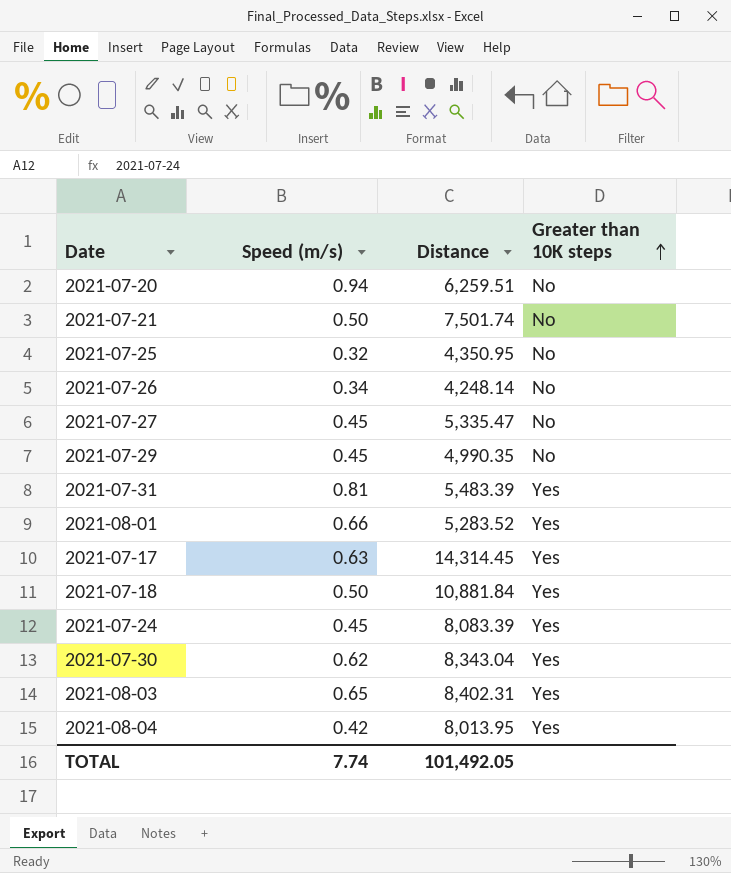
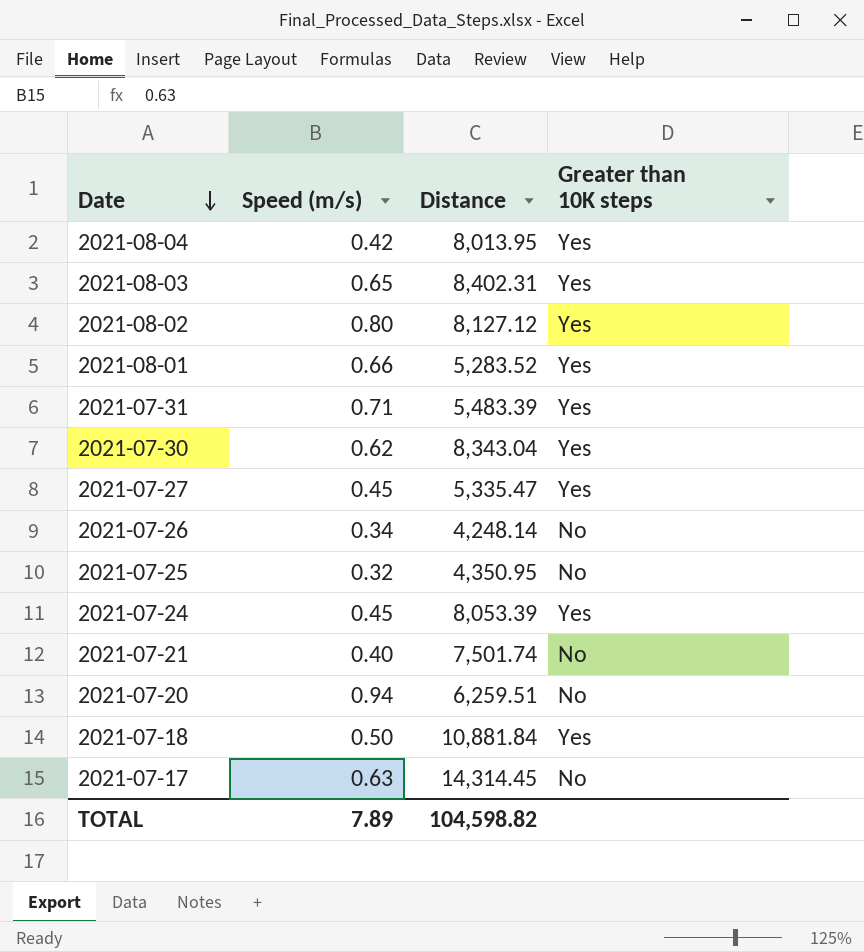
row order: Greater than 10K steps ascending -> Date descending
row 2021-07-29: 0.45 | 4,990.35 | No -> none
row 2021-08-02: none -> 0.80 | 8,127.12 | Yes
2021-07-31 | Speed (m/s): 0.81 -> 0.71
2021-07-27 | Greater than 10K steps: No -> Yes
2021-07-24 | Distance: 8,083.39 -> 8,053.39
2021-07-21 | Speed (m/s): 0.50 -> 0.40
2021-07-17 | Greater than 10K steps: Yes -> No
TOTAL | Speed (m/s): 7.74 -> 7.89
TOTAL | Distance: 101,492.05 -> 104,598.82

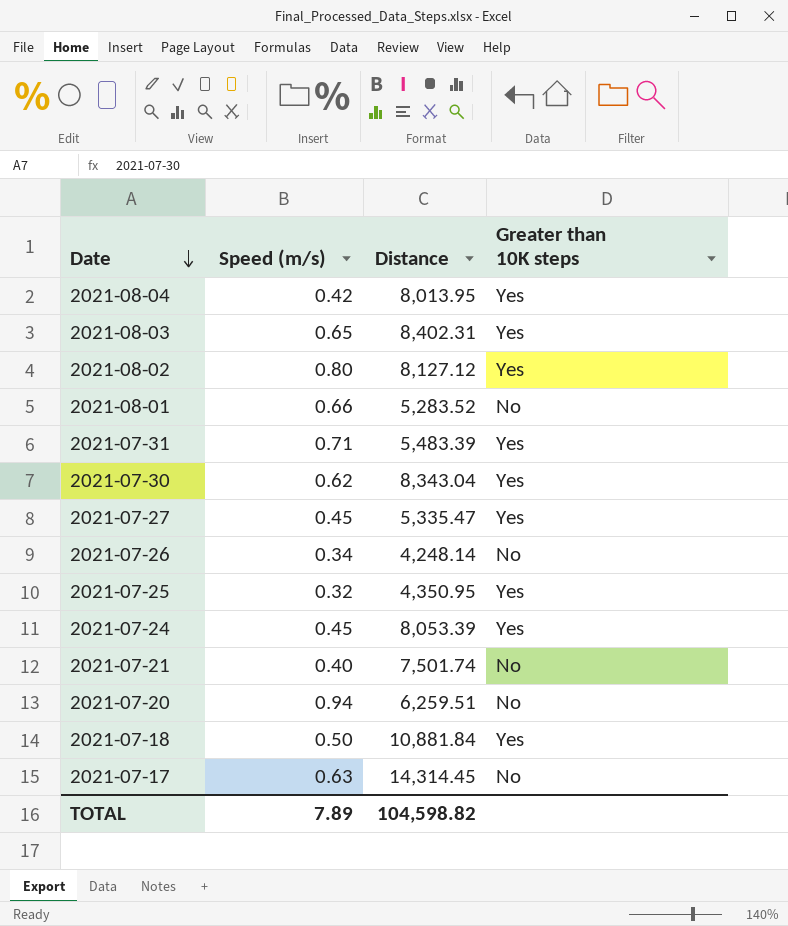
2021-08-01 | Greater than 10K steps: Yes -> No
2021-07-25 | Greater than 10K steps: No -> Yes

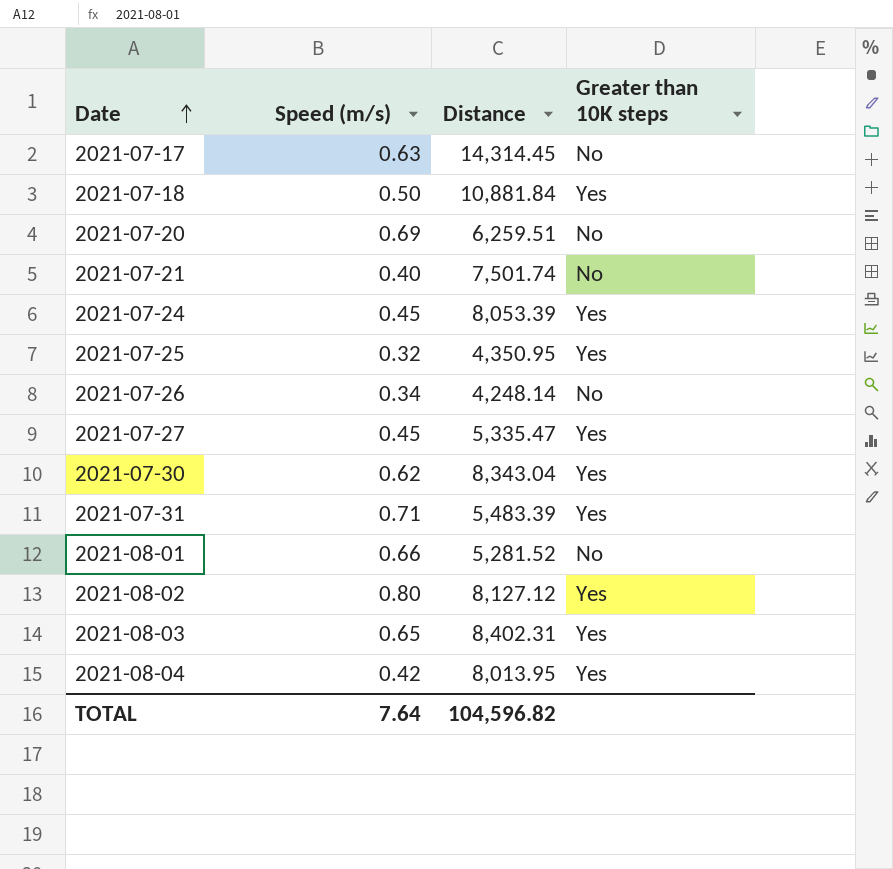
row order: Date descending -> Date ascending
2021-07-20 | Speed (m/s): 0.94 -> 0.69
2021-08-01 | Distance: 5,283.52 -> 5,281.52
TOTAL | Speed (m/s): 7.89 -> 7.64
TOTAL | Distance: 104,598.82 -> 104,596.82

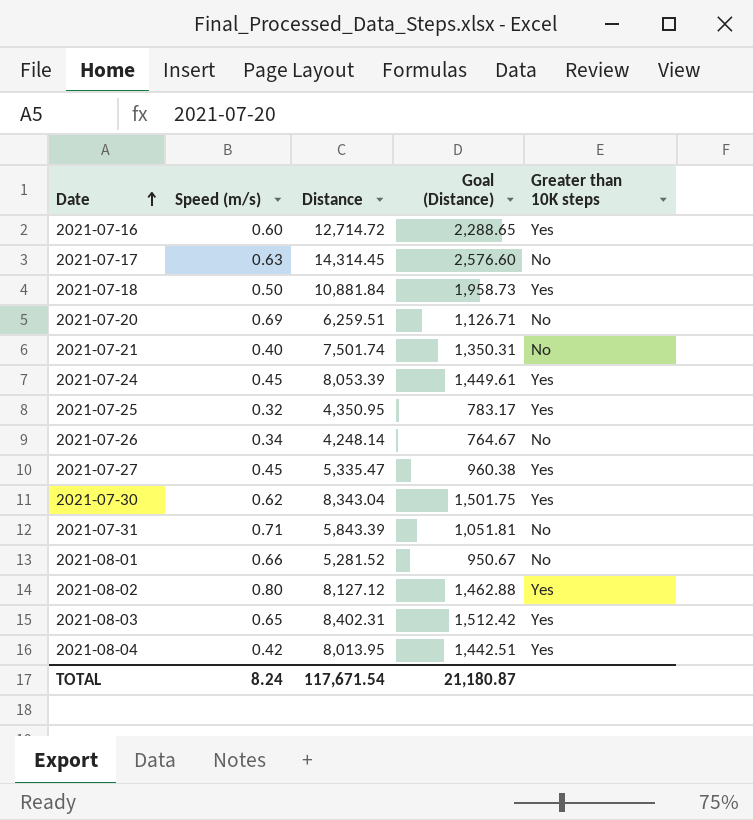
column Goal (Distance) | formula: none -> [Distance] * 0.18
row 2021-07-16: none -> 0.60 | 12,714.72 | 2,288.65 | Yes
2021-07-31 | Distance: 5,483.39 -> 5,843.39
2021-07-31 | Greater than 10K steps: Yes -> No
TOTAL | Speed (m/s): 7.64 -> 8.24
TOTAL | Distance: 104,596.82 -> 117,671.54

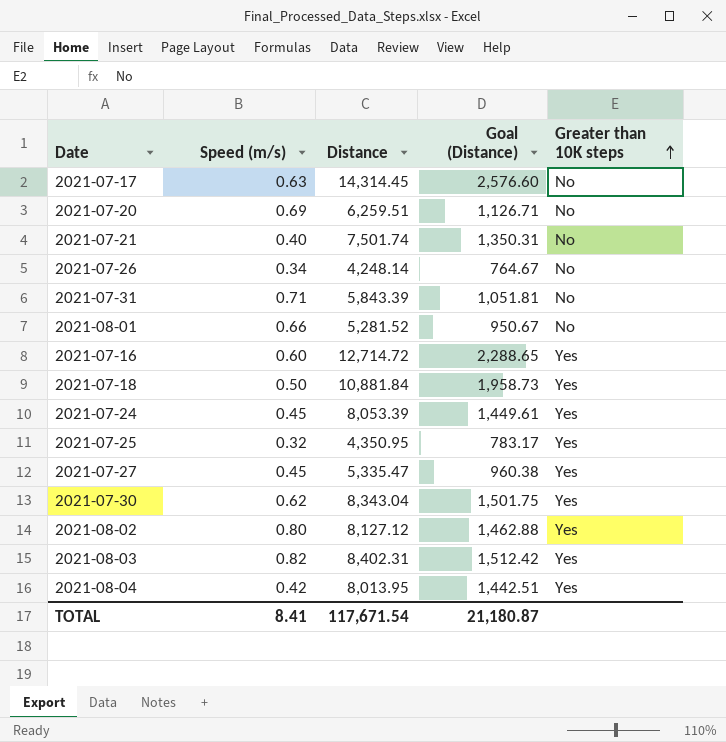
row order: Date ascending -> Greater than 10K steps ascending
2021-08-03 | Speed (m/s): 0.65 -> 0.82
TOTAL | Speed (m/s): 8.24 -> 8.41

